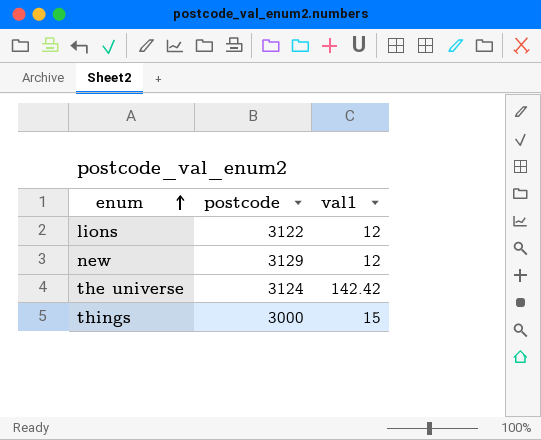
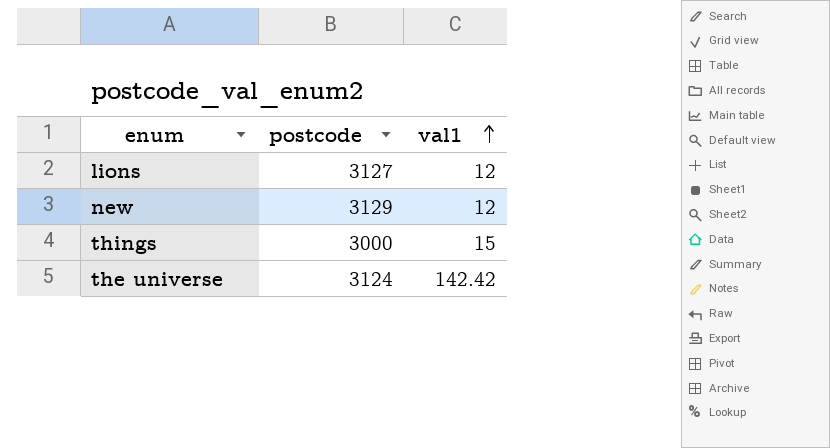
row order: enum ascending -> val1 ascending
lions | postcode: 3122 -> 3127

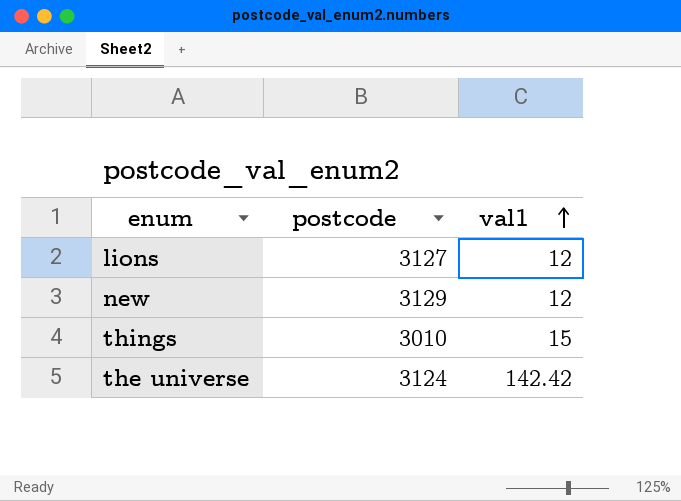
things | postcode: 3000 -> 3010

